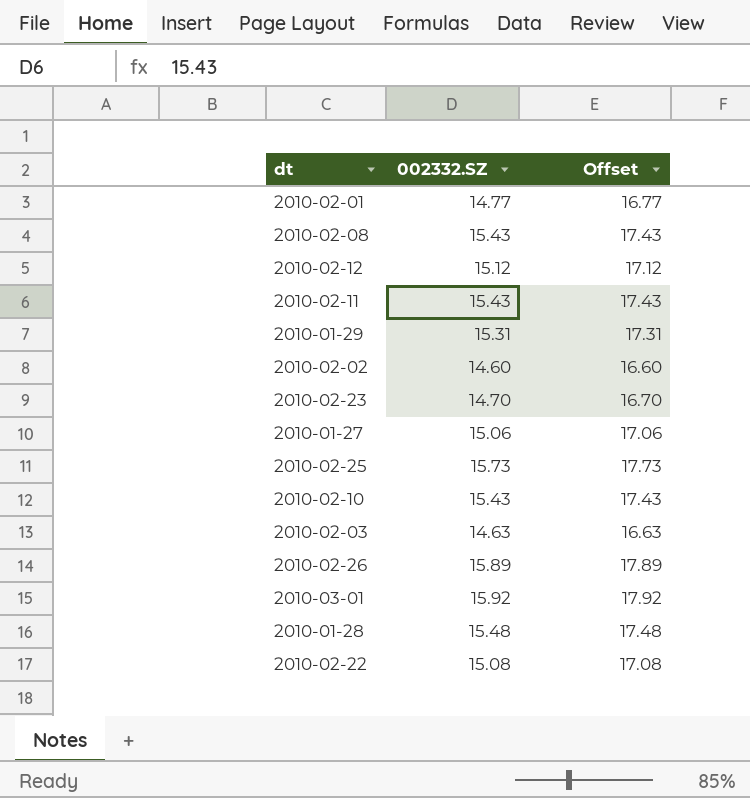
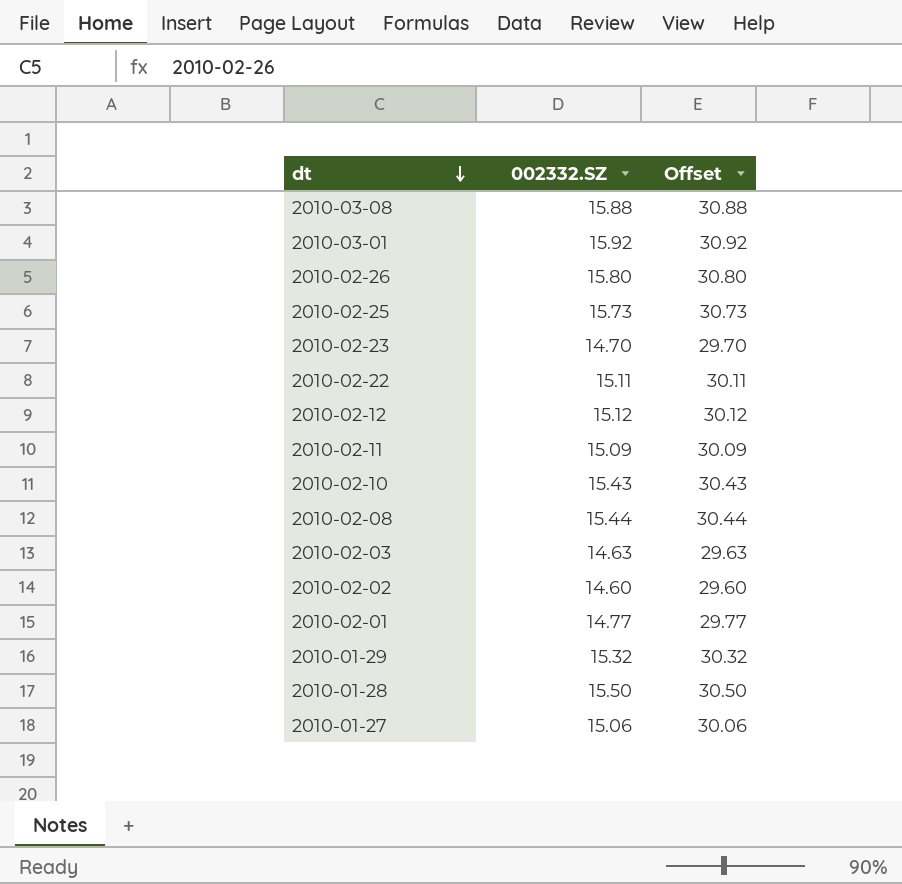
row order: none -> dt descending
column Offset | formula: [002332.SZ] + 2 -> [002332.SZ] + 15
row 2010-03-08: none -> 15.88 | 30.88
2010-02-26 | 002332.SZ: 15.89 -> 15.80
2010-02-22 | 002332.SZ: 15.08 -> 15.11
2010-02-11 | 002332.SZ: 15.43 -> 15.09
2010-02-08 | 002332.SZ: 15.43 -> 15.44
2010-01-29 | 002332.SZ: 15.31 -> 15.32
2010-01-28 | 002332.SZ: 15.48 -> 15.50

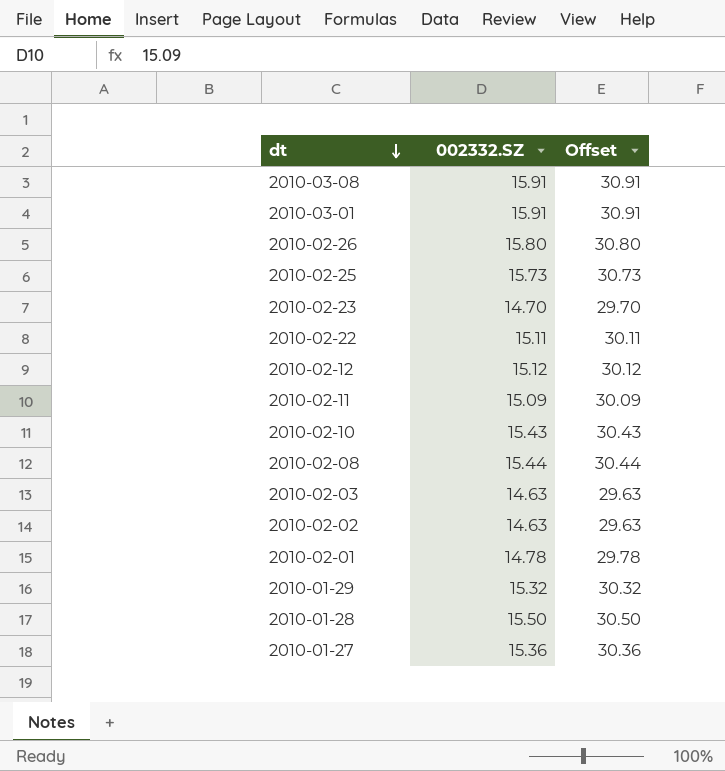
2010-03-08 | 002332.SZ: 15.88 -> 15.91
2010-03-08 | Offset: 30.88 -> 30.91
2010-03-01 | 002332.SZ: 15.92 -> 15.91
2010-03-01 | Offset: 30.92 -> 30.91
2010-02-02 | 002332.SZ: 14.60 -> 14.63
2010-02-02 | Offset: 29.60 -> 29.63
2010-02-01 | 002332.SZ: 14.77 -> 14.78
2010-02-01 | Offset: 29.77 -> 29.78
2010-01-27 | 002332.SZ: 15.06 -> 15.36
2010-01-27 | Offset: 30.06 -> 30.36

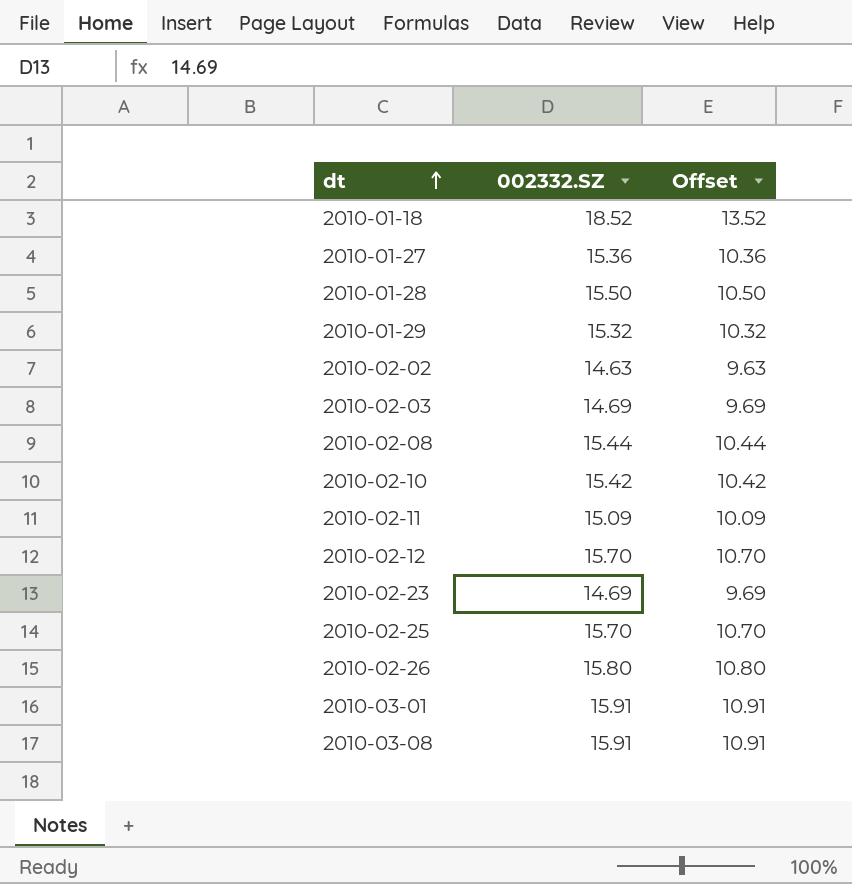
row order: dt descending -> dt ascending
column Offset | formula: [002332.SZ] + 15 -> [002332.SZ] - 5
row 2010-02-22: 15.11 | 30.11 -> none
row 2010-02-01: 14.78 | 29.78 -> none
row 2010-01-18: none -> 18.52 | 13.52
2010-02-03 | 002332.SZ: 14.63 -> 14.69
2010-02-10 | 002332.SZ: 15.43 -> 15.42
2010-02-12 | 002332.SZ: 15.12 -> 15.70
2010-02-23 | 002332.SZ: 14.70 -> 14.69
2010-02-25 | 002332.SZ: 15.73 -> 15.70

